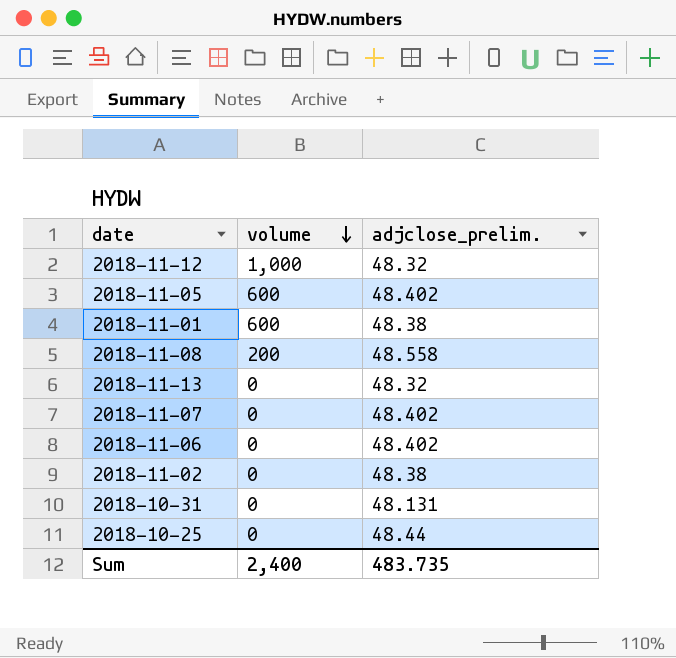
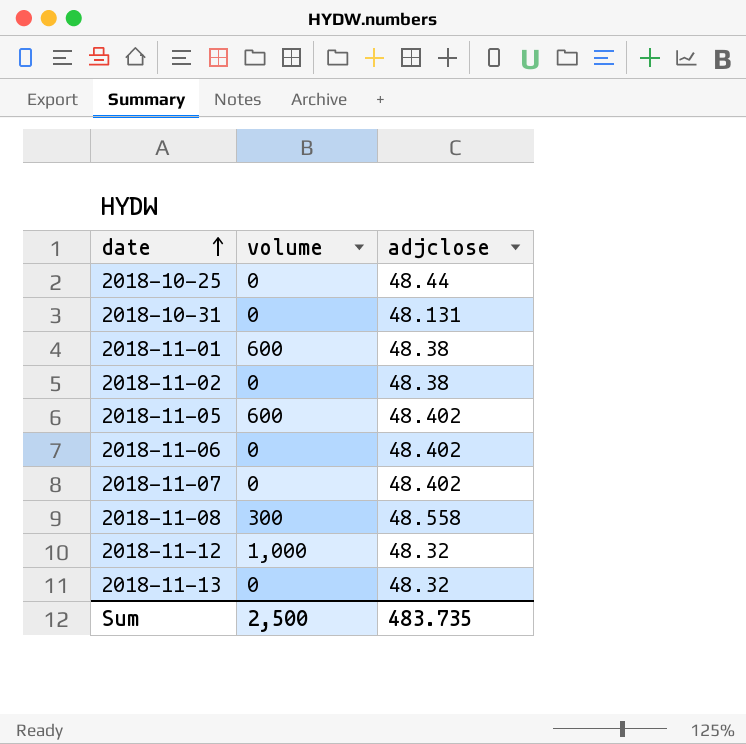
row order: volume descending -> date ascending
column name: adjclose_prelim. -> adjclose
2018-11-08 | volume: 200 -> 300
Sum | volume: 2,400 -> 2,500

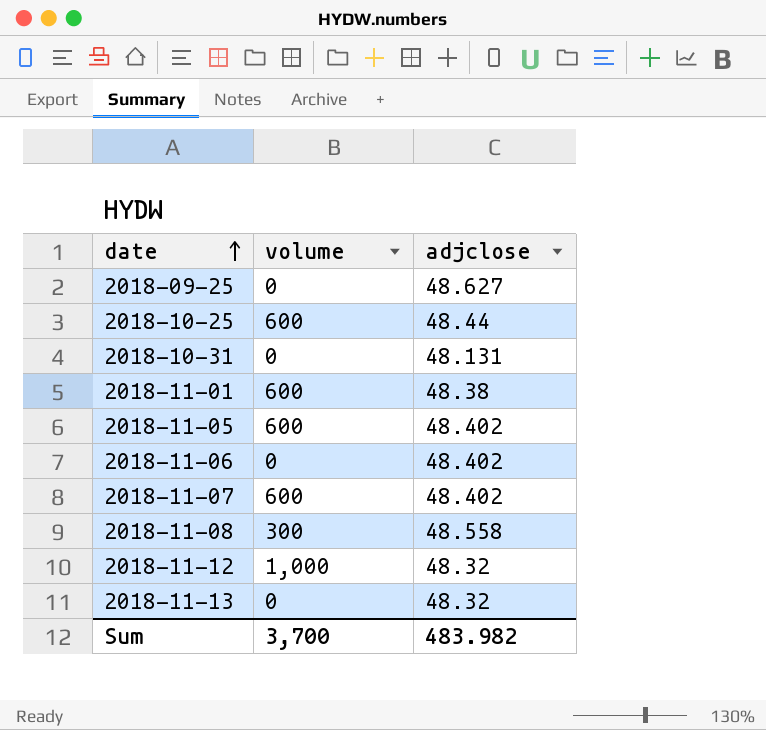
row 2018-11-02: 0 | 48.38 -> none
row 2018-09-25: none -> 0 | 48.627
2018-10-25 | volume: 0 -> 600
2018-11-07 | volume: 0 -> 600
Sum | volume: 2,500 -> 3,700
Sum | adjclose: 483.735 -> 483.982

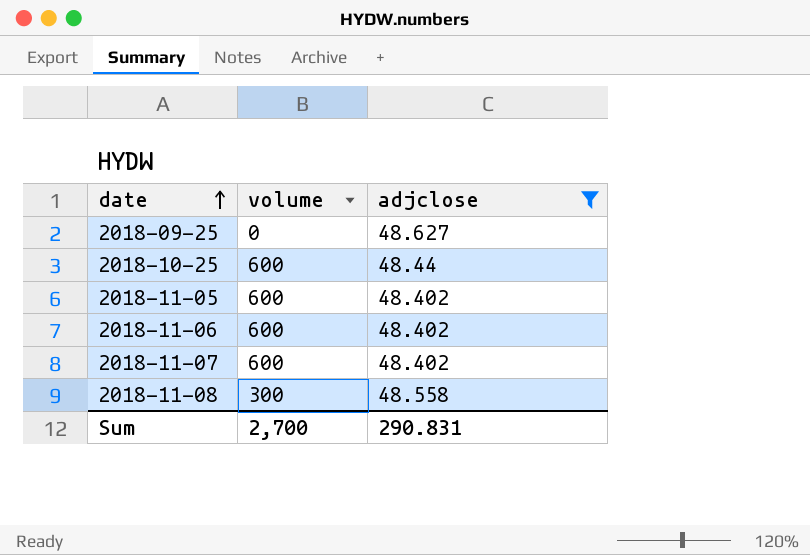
filter: none -> adjclose >= 48.402
2018-11-06 | volume: 0 -> 600
Sum | volume: 3,700 -> 2,700
Sum | adjclose: 483.982 -> 290.831

